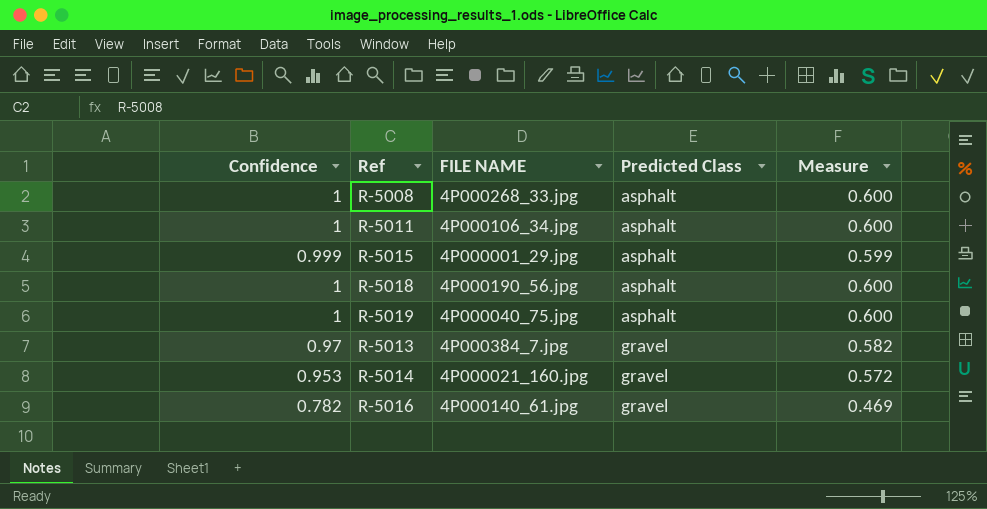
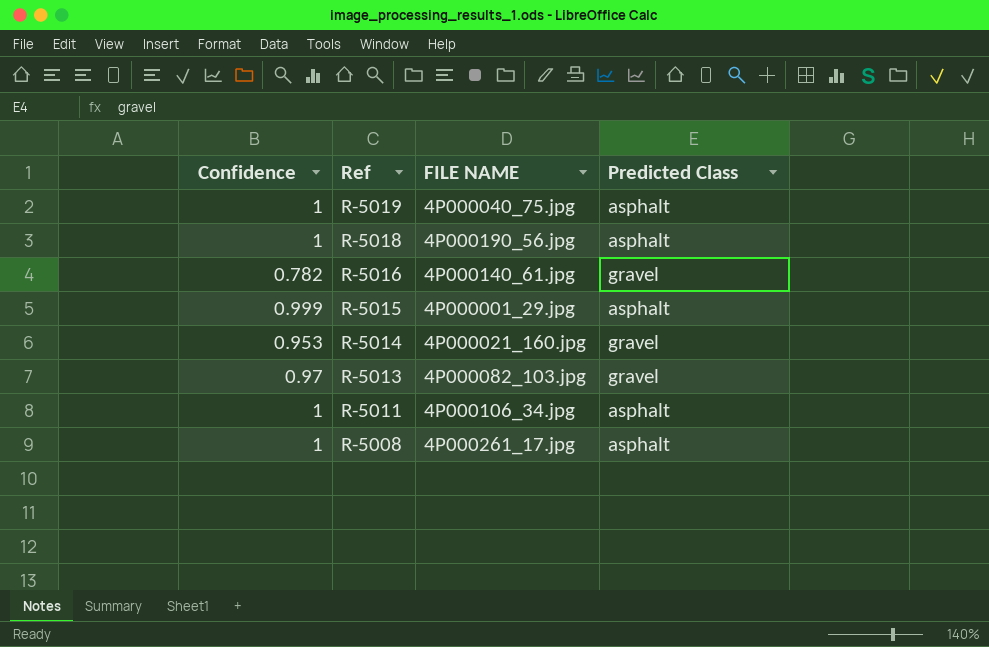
row order: Predicted Class ascending -> Ref descending
column Measure | formula: [Confidence] * 0.6 -> none
R-5013 | FILE NAME: 4P000384_7.jpg -> 4P000082_103.jpg
R-5008 | FILE NAME: 4P000268_33.jpg -> 4P000261_17.jpg

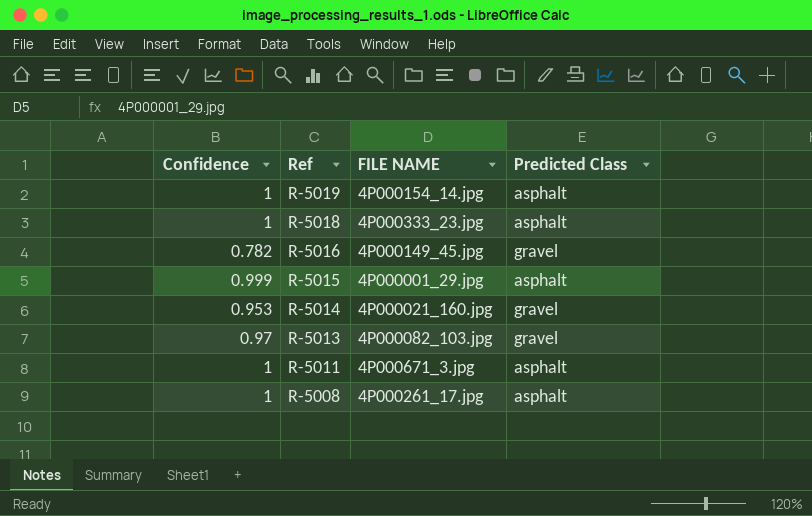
R-5019 | FILE NAME: 4P000040_75.jpg -> 4P000154_14.jpg
R-5018 | FILE NAME: 4P000190_56.jpg -> 4P000333_23.jpg
R-5016 | FILE NAME: 4P000140_61.jpg -> 4P000149_45.jpg
R-5011 | FILE NAME: 4P000106_34.jpg -> 4P000671_3.jpg

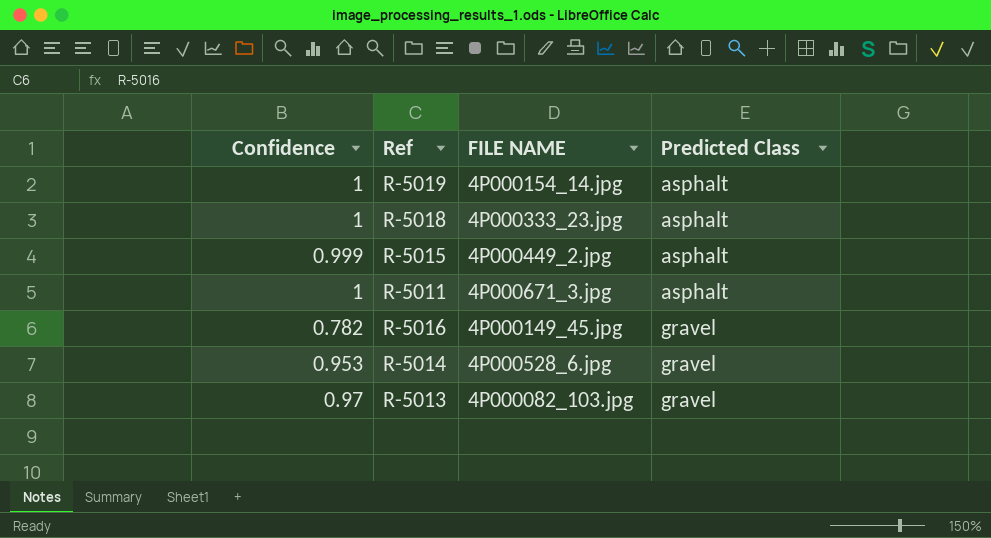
row order: Ref descending -> Predicted Class ascending
row R-5008: 1 | 4P000261_17.jpg | asphalt -> none
R-5015 | FILE NAME: 4P000001_29.jpg -> 4P000449_2.jpg
R-5014 | FILE NAME: 4P000021_160.jpg -> 4P000528_6.jpg

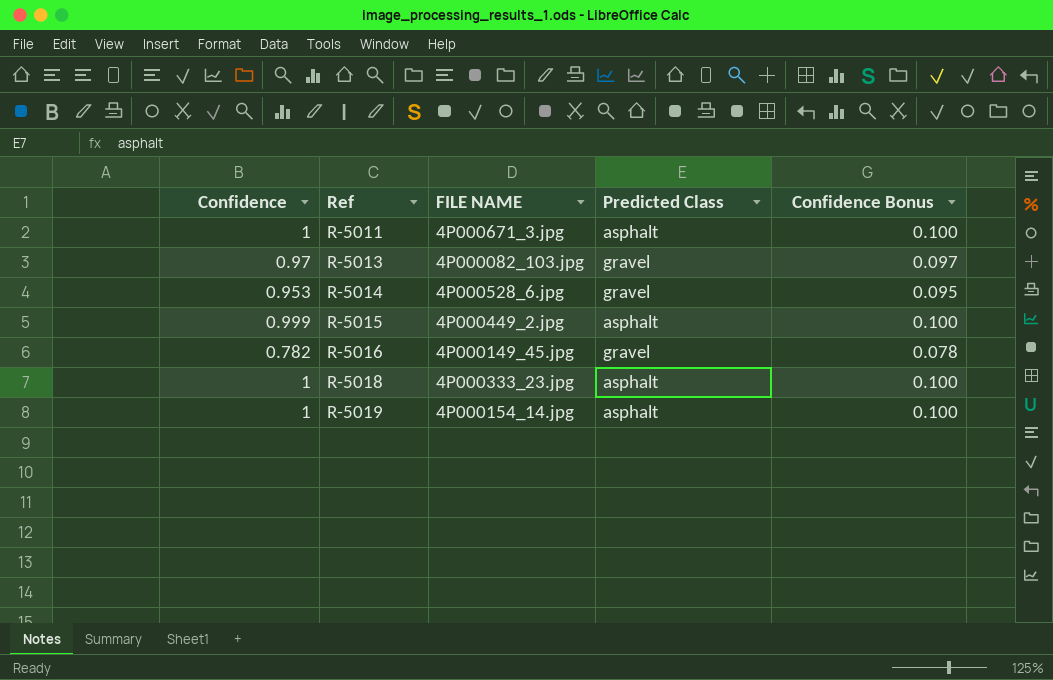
row order: Predicted Class ascending -> Ref ascending
column Confidence Bonus | formula: none -> [Confidence] * 0.1

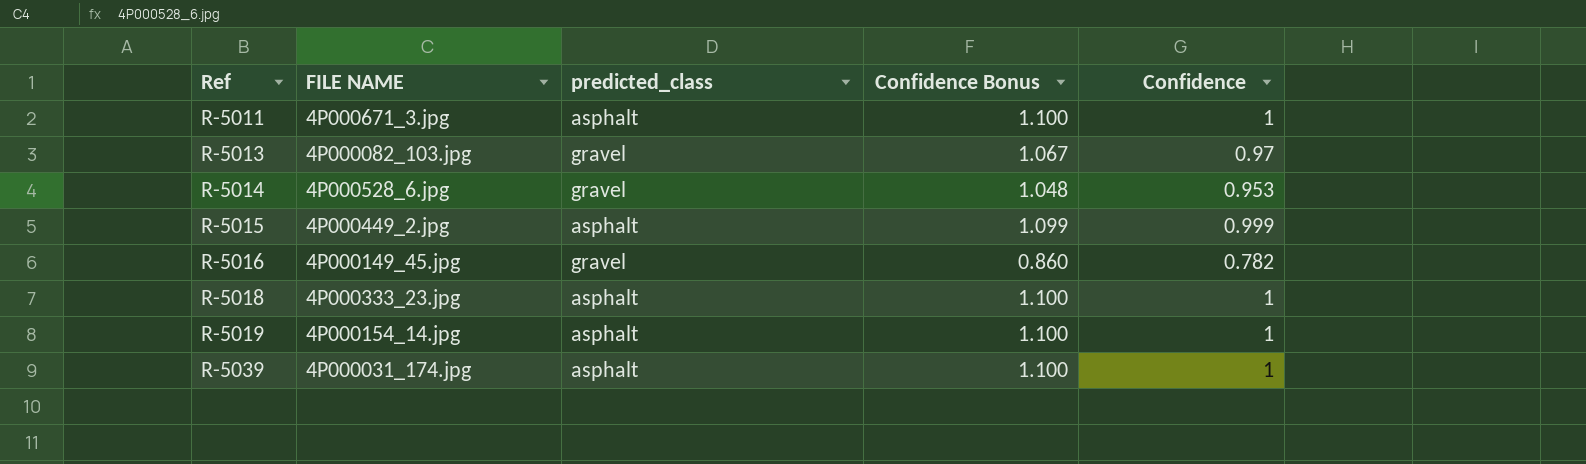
column name: Predicted Class -> predicted_class
column Confidence Bonus | formula: [Confidence] * 0.1 -> [Confidence] * 1.1
column Confidence | position: 1 -> 5
row R-5039: none -> 4P000031_174.jpg | asphalt | 1.100 | 1

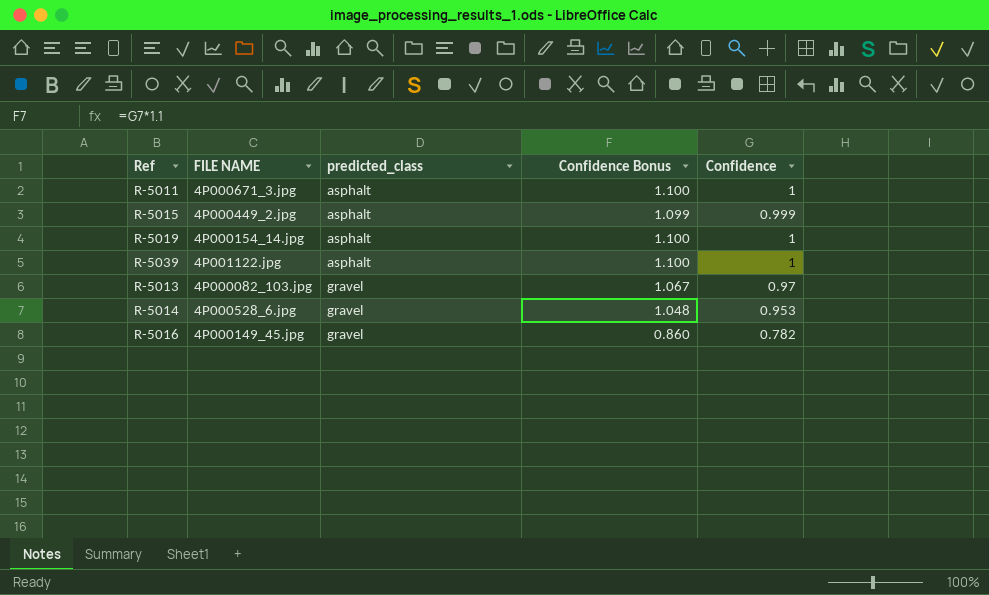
row order: Ref ascending -> predicted_class ascending
row R-5018: 4P000333_23.jpg | asphalt | 1.100 | 1 -> none
R-5039 | FILE NAME: 4P000031_174.jpg -> 4P001122.jpg

